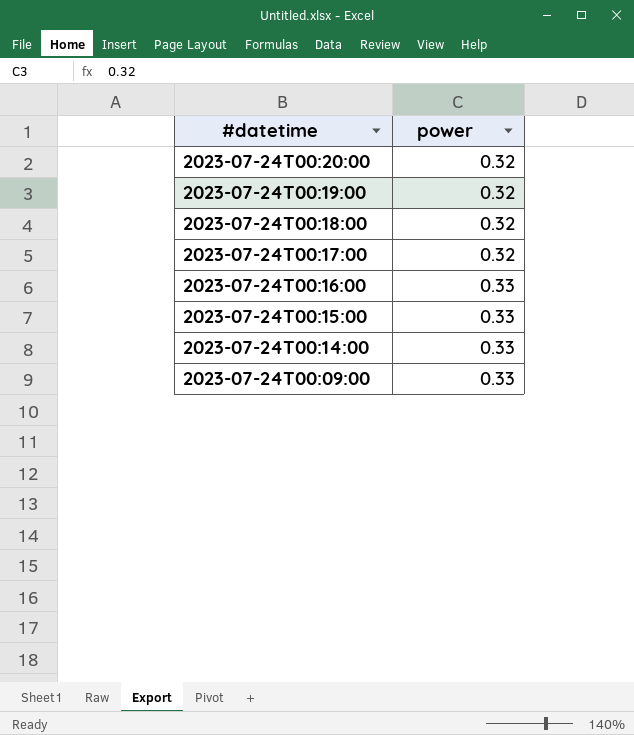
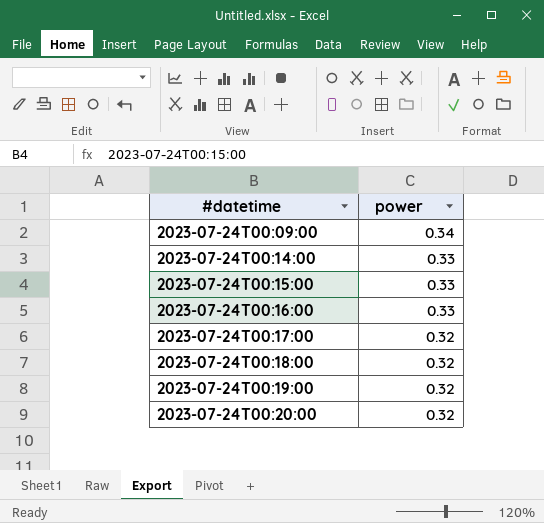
row order: #datetime descending -> #datetime ascending
2023-07-24T00:09:00 | power: 0.33 -> 0.34

